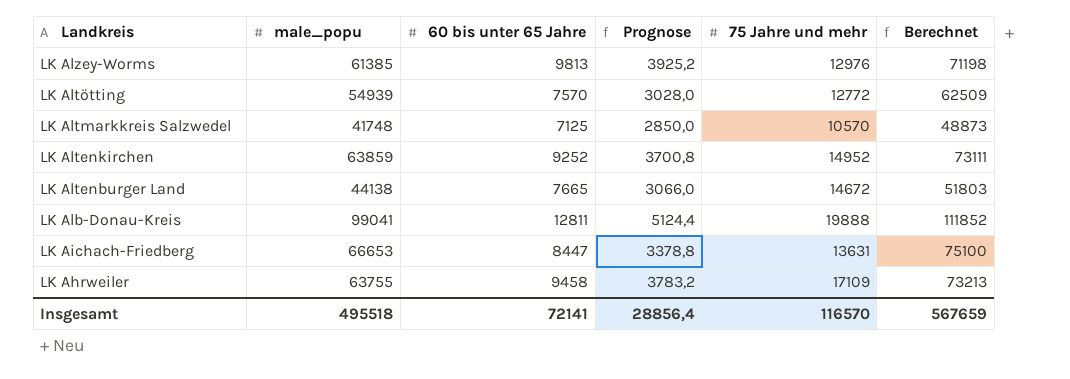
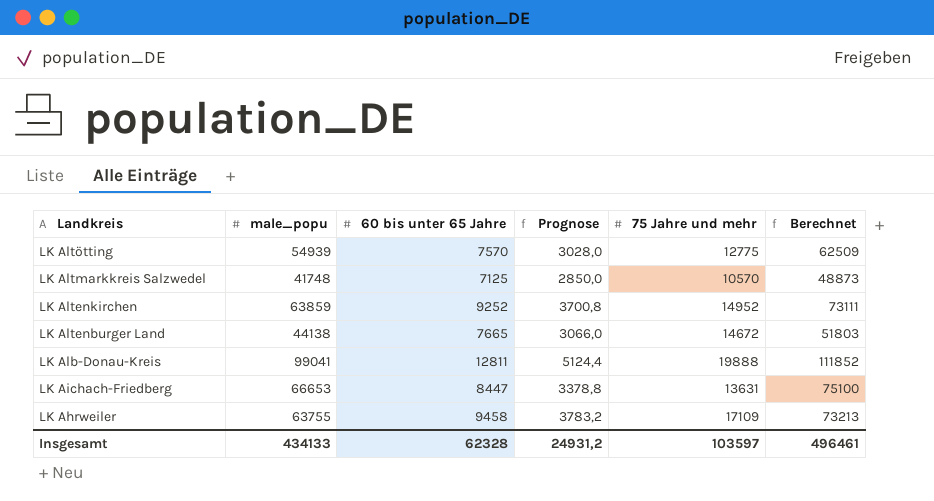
row LK Alzey-Worms: 61385 | 9813 | 3925,2 | 12976 | 71198 -> none
LK Altötting | 75 Jahre und mehr: 12772 -> 12775
Insgesamt | male_popu: 495518 -> 434133
Insgesamt | 60 bis unter 65 Jahre: 72141 -> 62328
Insgesamt | Prognose: 28856,4 -> 24931,2
Insgesamt | 75 Jahre und mehr: 116570 -> 103597
Insgesamt | Berechnet: 567659 -> 496461

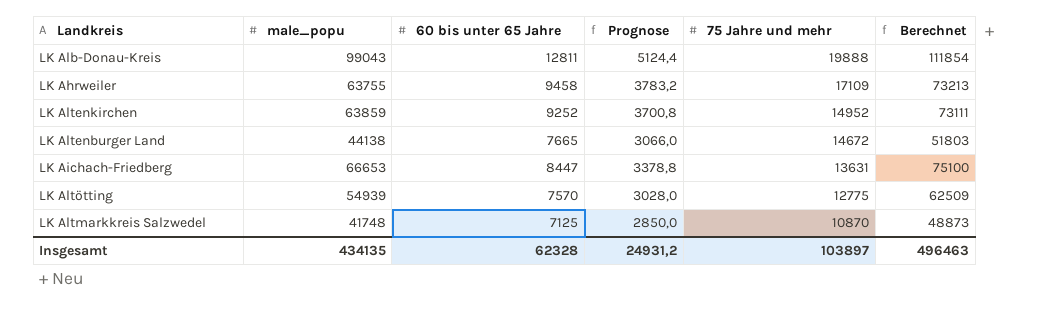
row order: Landkreis descending -> 75 Jahre und mehr descending
LK Alb-Donau-Kreis | male_popu: 99041 -> 99043
LK Alb-Donau-Kreis | Berechnet: 111852 -> 111854
LK Altmarkkreis Salzwedel | 75 Jahre und mehr: 10570 -> 10870
Insgesamt | male_popu: 434133 -> 434135
Insgesamt | 75 Jahre und mehr: 103597 -> 103897
Insgesamt | Berechnet: 496461 -> 496463

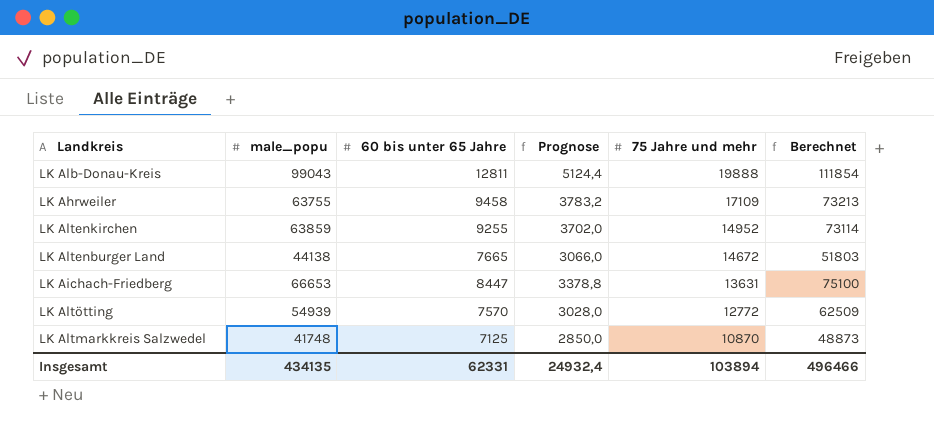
LK Altenkirchen | 60 bis unter 65 Jahre: 9252 -> 9255
LK Altenkirchen | Prognose: 3700,8 -> 3702,0
LK Altenkirchen | Berechnet: 73111 -> 73114
LK Altötting | 75 Jahre und mehr: 12775 -> 12772
Insgesamt | 60 bis unter 65 Jahre: 62328 -> 62331
Insgesamt | Prognose: 24931,2 -> 24932,4
Insgesamt | 75 Jahre und mehr: 103897 -> 103894
Insgesamt | Berechnet: 496463 -> 496466

